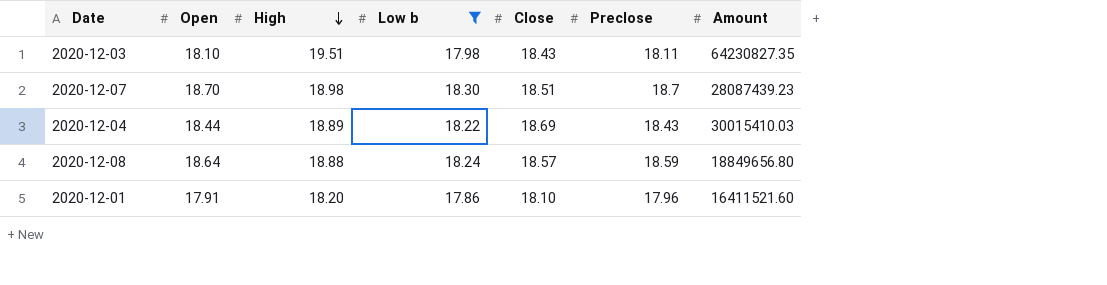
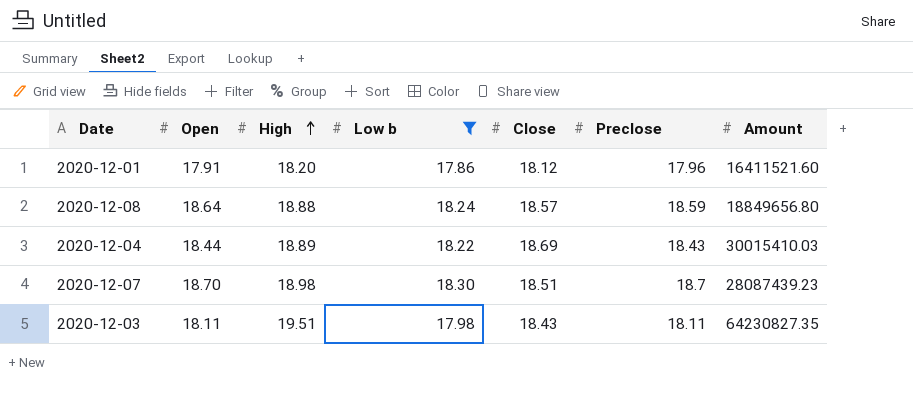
row order: High descending -> High ascending
2020-12-01 | Close: 18.10 -> 18.12
2020-12-03 | Open: 18.10 -> 18.11

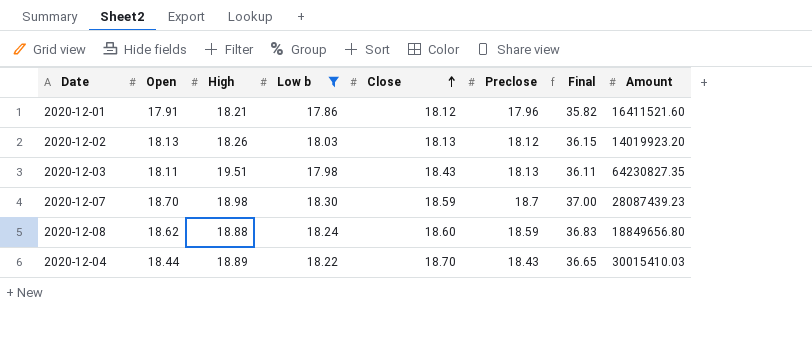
row order: High ascending -> Close ascending
column Final | formula: none -> [Low b] + [Preclose]
2020-12-01 | High: 18.20 -> 18.21
row 2020-12-02: none -> 18.13 | 18.26 | 18.03 | 18.13 | 18.12 | 36.15 | 14019923.20
2020-12-03 | Preclose: 18.11 -> 18.13
2020-12-07 | Close: 18.51 -> 18.59
2020-12-08 | Open: 18.64 -> 18.62
2020-12-08 | Close: 18.57 -> 18.60
2020-12-04 | Close: 18.69 -> 18.70

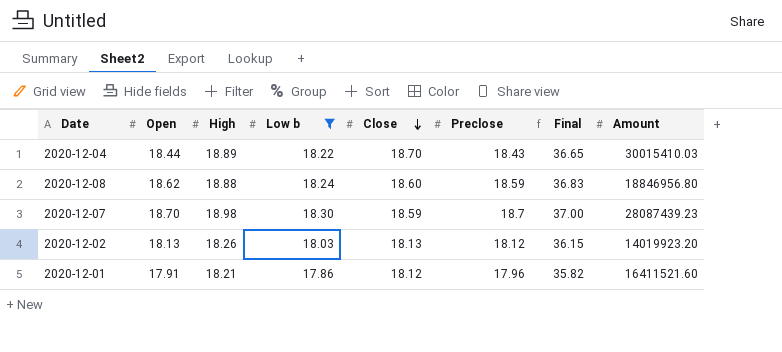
row order: Close ascending -> Close descending
row 2020-12-03: 18.11 | 19.51 | 17.98 | 18.43 | 18.13 | 36.11 | 64230827.35 -> none
2020-12-08 | Amount: 18849656.80 -> 18846956.80

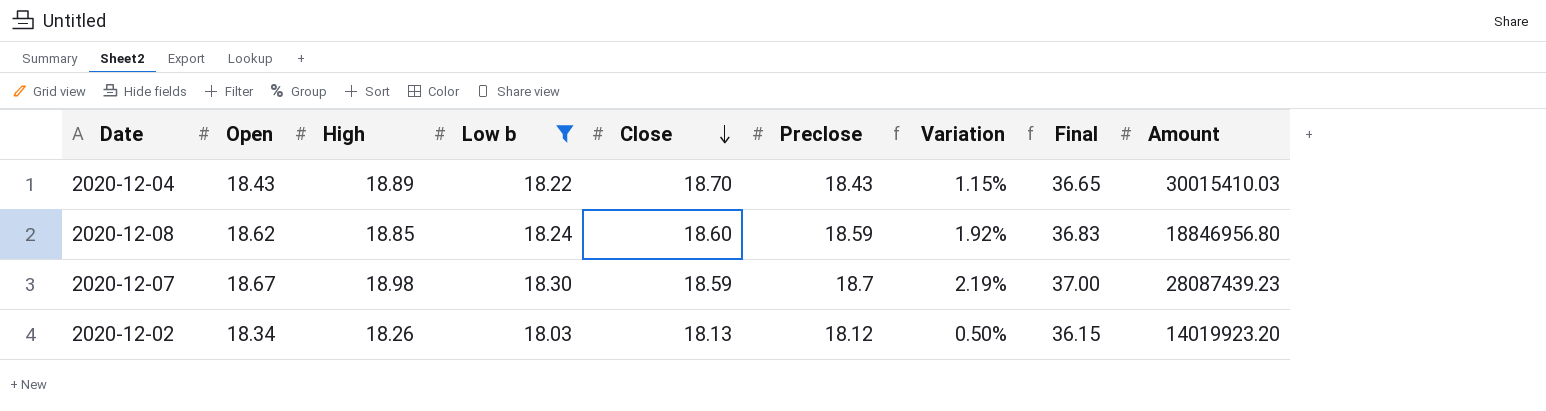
column Variation | formula: none -> ([Preclose] - [Low b]) / [Low b]
row 2020-12-01: 17.91 | 18.21 | 17.86 | 18.12 | 17.96 | 35.82 | 16411521.60 -> none
2020-12-04 | Open: 18.44 -> 18.43
2020-12-08 | High: 18.88 -> 18.85
2020-12-07 | Open: 18.70 -> 18.67
2020-12-02 | Open: 18.13 -> 18.34

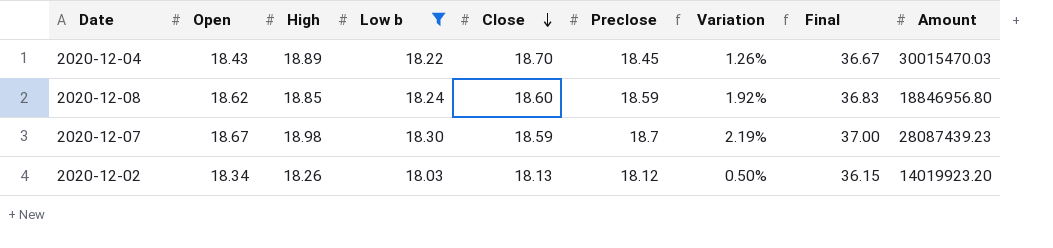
2020-12-04 | Preclose: 18.43 -> 18.45
2020-12-04 | Variation: 1.15% -> 1.26%
2020-12-04 | Final: 36.65 -> 36.67
2020-12-04 | Amount: 30015410.03 -> 30015470.03

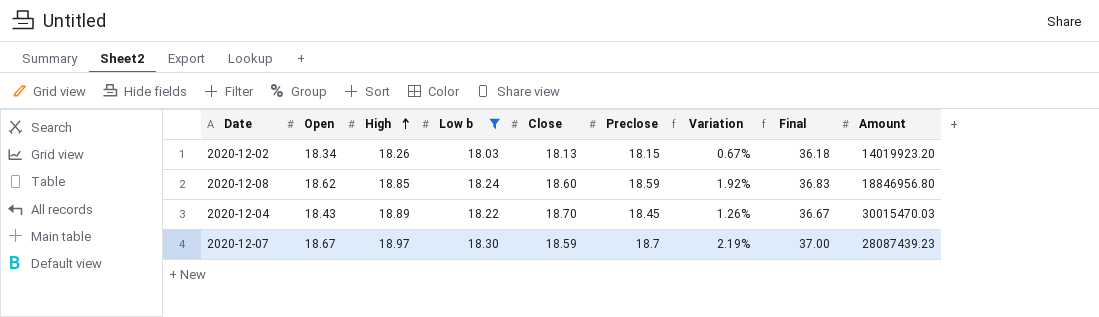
row order: Close descending -> High ascending
2020-12-02 | Preclose: 18.12 -> 18.15
2020-12-02 | Variation: 0.50% -> 0.67%
2020-12-02 | Final: 36.15 -> 36.18
2020-12-07 | High: 18.98 -> 18.97

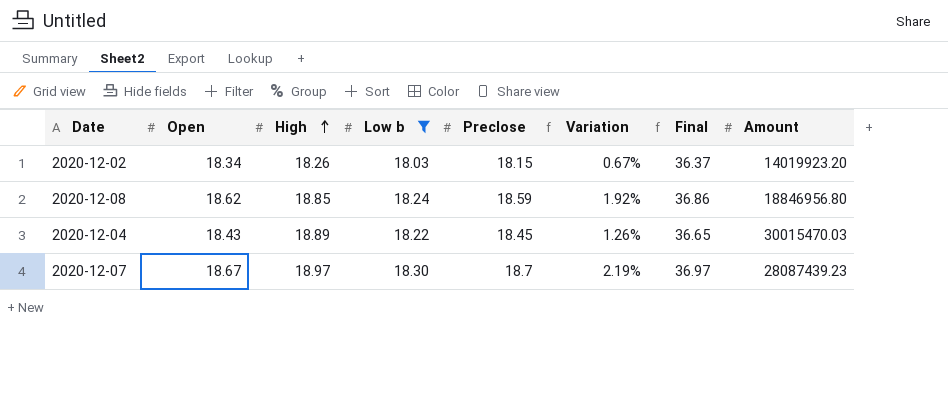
column Close | position: 5 -> none
column Final | formula: [Low b] + [Preclose] -> [Open] + [Low b]

